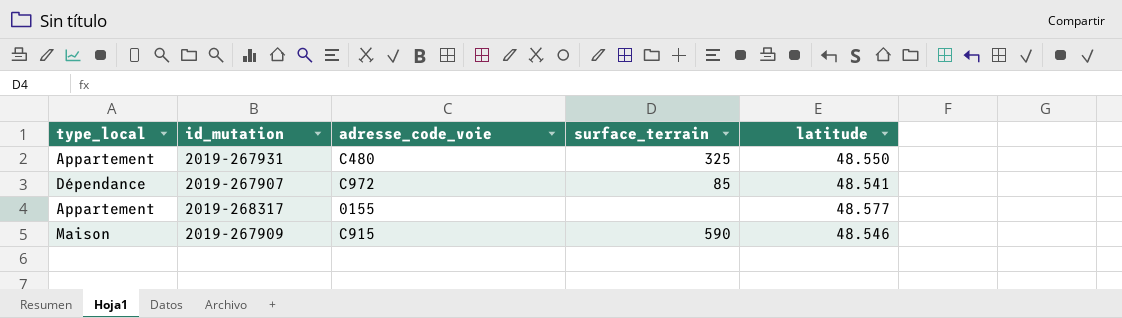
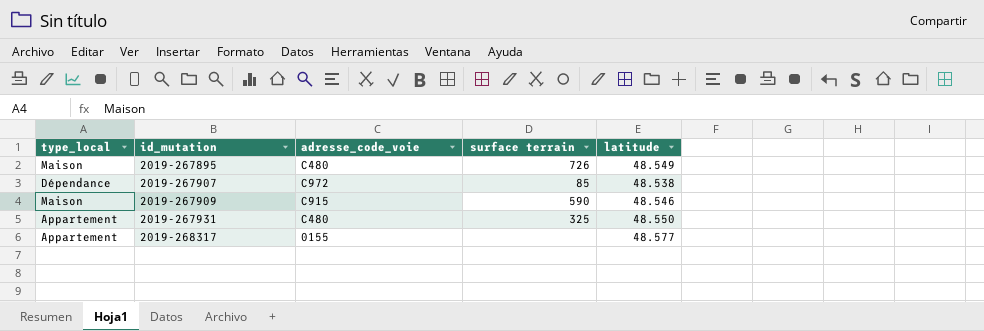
row order: none -> id_mutation ascending
column name: surface_terrain -> surface terrain
row 2019-267895: none -> Maison | C480 | 726 | 48.549
2019-267907 | latitude: 48.541 -> 48.538

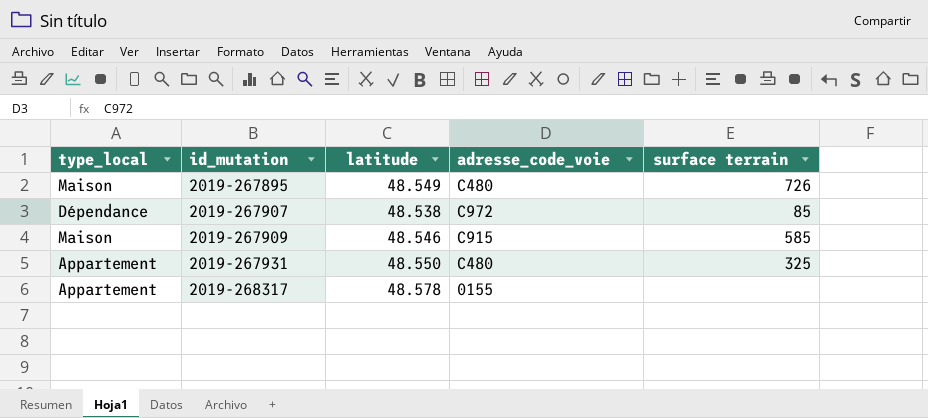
column latitude | position: 5 -> 3
2019-267909 | surface terrain: 590 -> 585
2019-268317 | latitude: 48.577 -> 48.578

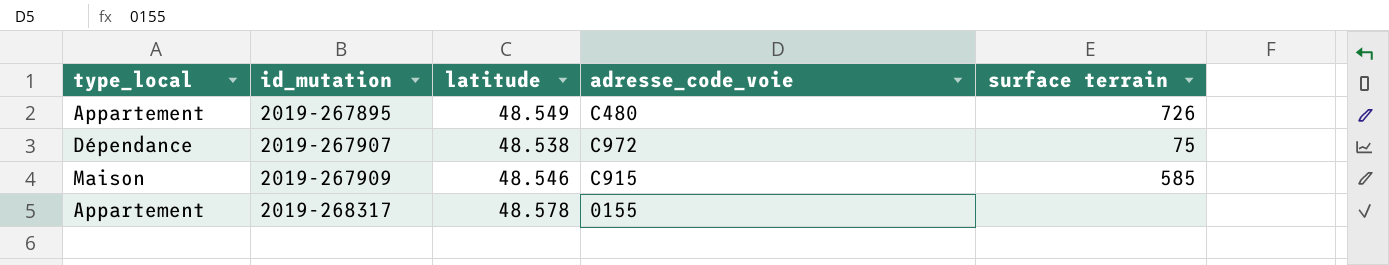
row 2019-267931: Appartement | 48.550 | C480 | 325 -> none
2019-267895 | type_local: Maison -> Appartement
2019-267907 | surface terrain: 85 -> 75

